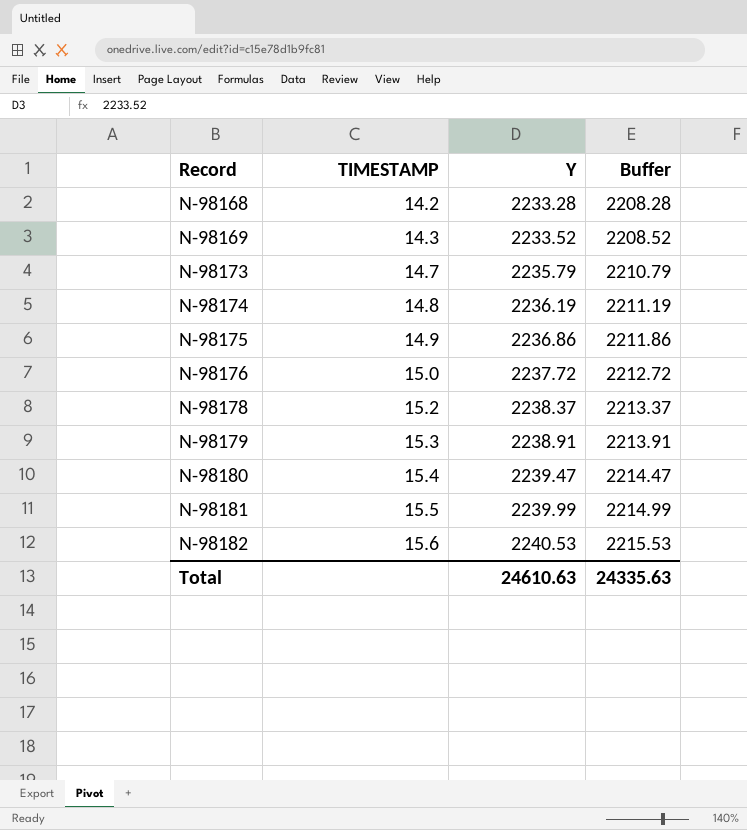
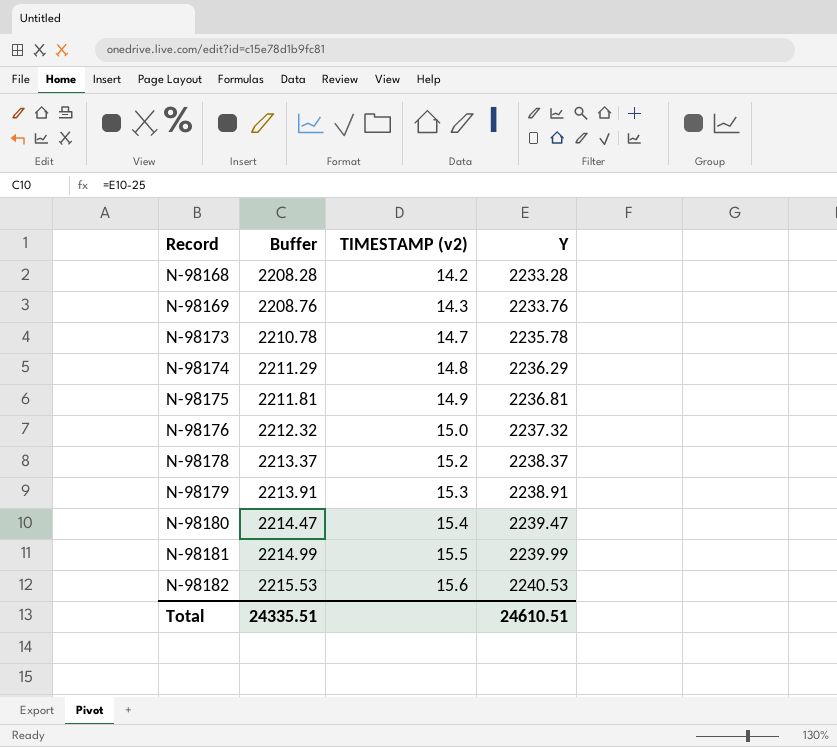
column Buffer | position: 4 -> 2
column name: TIMESTAMP -> TIMESTAMP (v2)
N-98169 | Buffer: 2208.52 -> 2208.76
N-98169 | Y: 2233.52 -> 2233.76
N-98173 | Buffer: 2210.79 -> 2210.78
N-98173 | Y: 2235.79 -> 2235.78
N-98174 | Buffer: 2211.19 -> 2211.29
N-98174 | Y: 2236.19 -> 2236.29
N-98175 | Buffer: 2211.86 -> 2211.81
N-98175 | Y: 2236.86 -> 2236.81
N-98176 | Buffer: 2212.72 -> 2212.32
N-98176 | Y: 2237.72 -> 2237.32
Total | Buffer: 24335.63 -> 24335.51
Total | Y: 24610.63 -> 24610.51

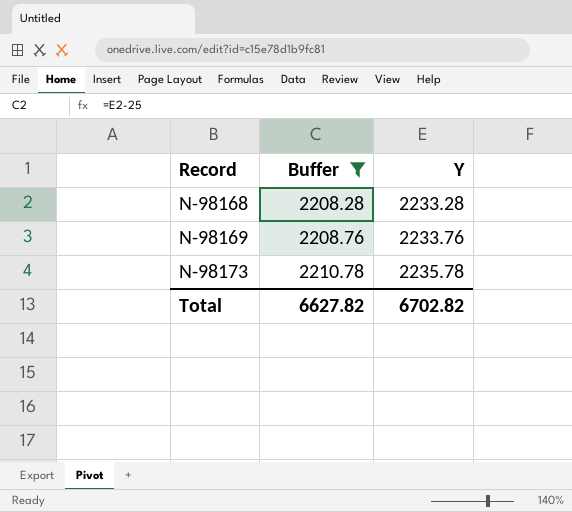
filter: none -> Buffer <= 2210.78
column TIMESTAMP (v2) | position: 3 -> none
Total | Buffer: 24335.51 -> 6627.82
Total | Y: 24610.51 -> 6702.82

